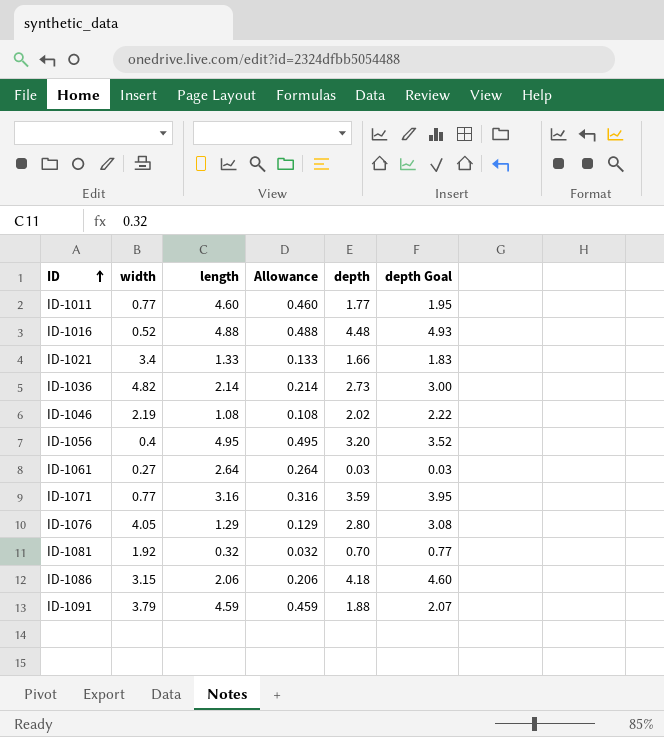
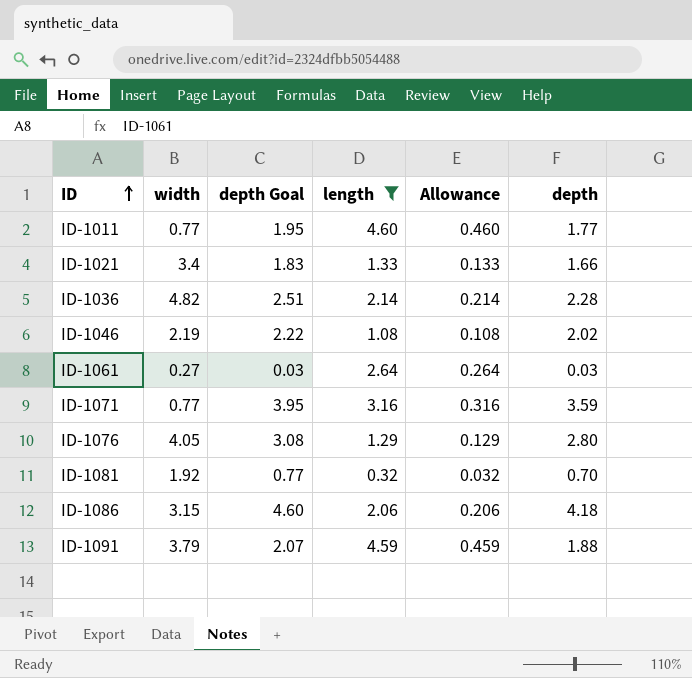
filter: none -> length <= 4.60
column depth Goal | position: 6 -> 3
ID-1036 | depth Goal: 3.00 -> 2.51
ID-1036 | depth: 2.73 -> 2.28

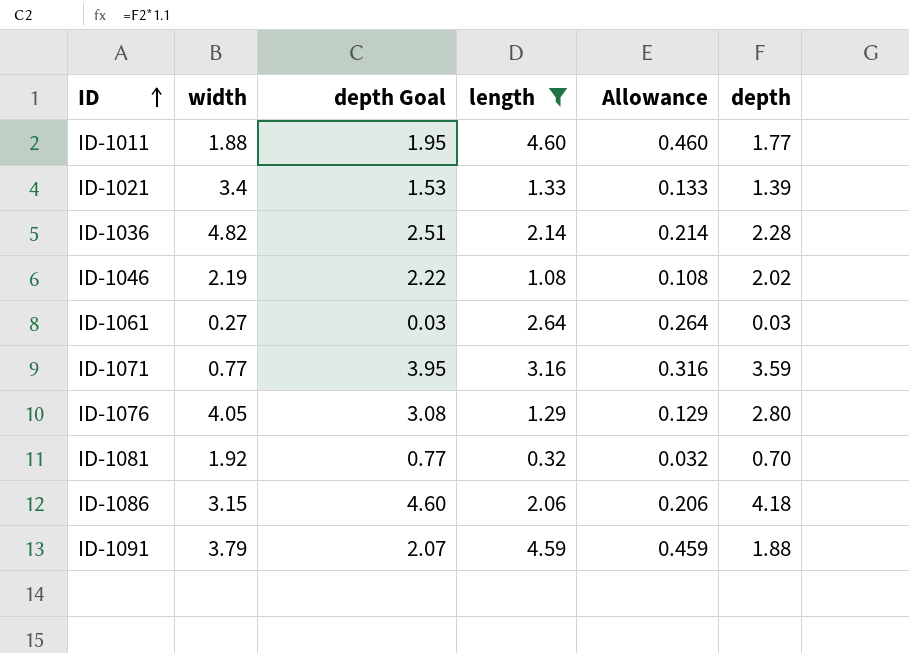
ID-1011 | width: 0.77 -> 1.88
ID-1021 | depth Goal: 1.83 -> 1.53
ID-1021 | depth: 1.66 -> 1.39

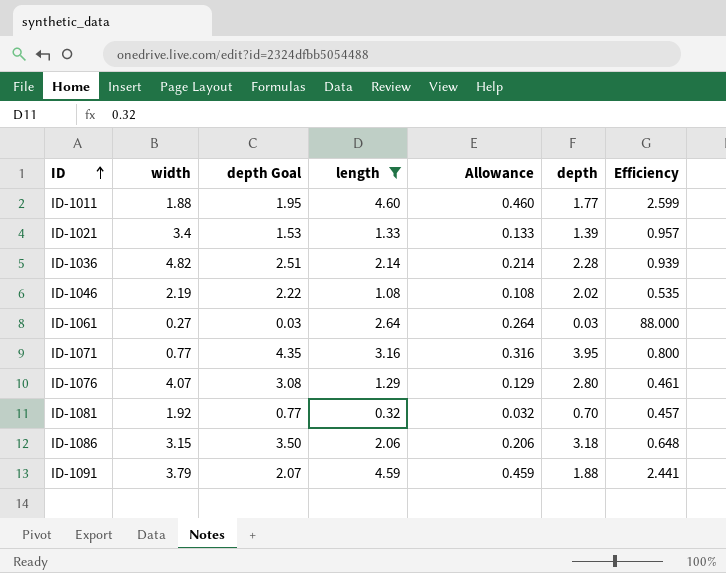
column Efficiency | formula: none -> [length] / [depth]
ID-1071 | depth Goal: 3.95 -> 4.35
ID-1071 | depth: 3.59 -> 3.95
ID-1076 | width: 4.05 -> 4.07
ID-1086 | depth Goal: 4.60 -> 3.50
ID-1086 | depth: 4.18 -> 3.18

